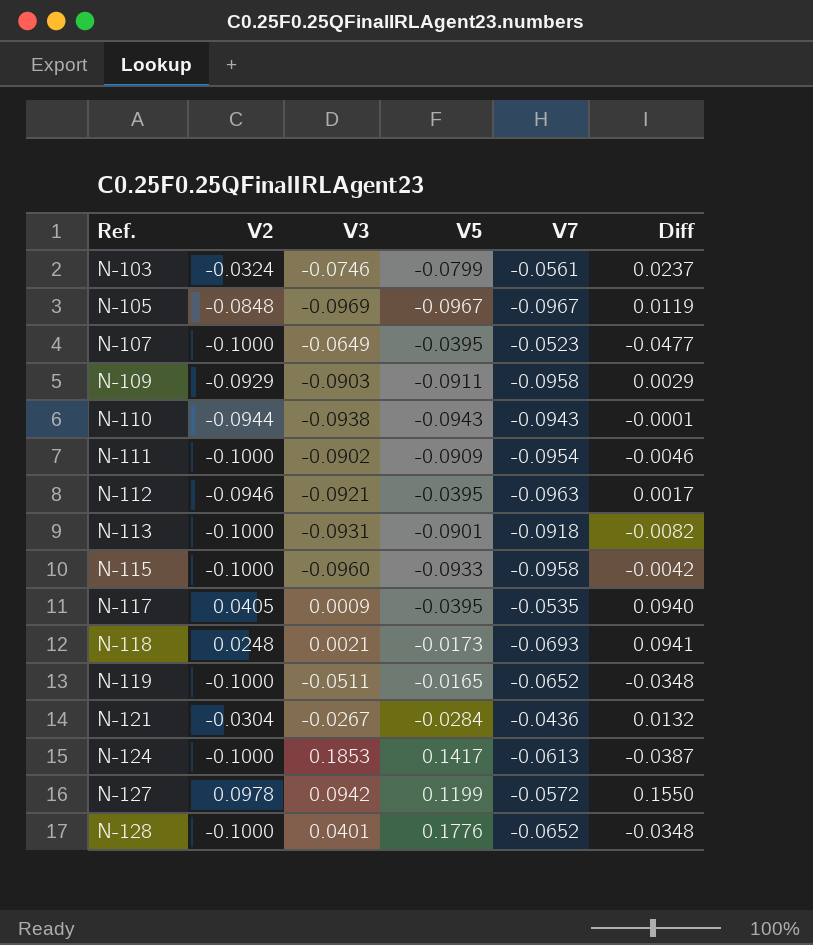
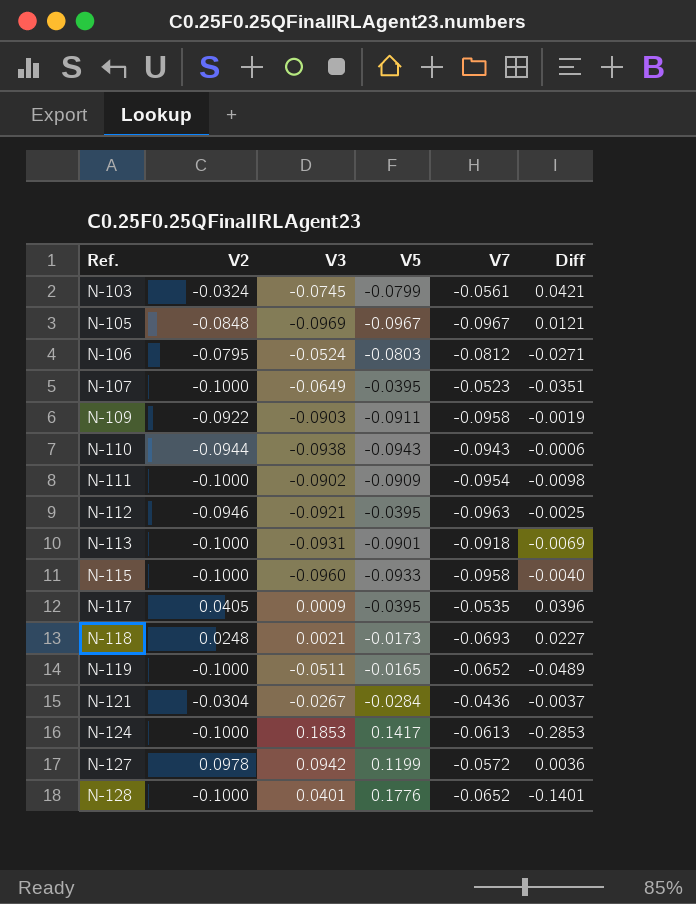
column Diff | formula: [V2] - [V7] -> [V2] - [V3]
N-103 | V3: -0.0746 -> -0.0745
row N-106: none -> -0.0795 | -0.0524 | -0.0803 | -0.0812 | -0.0271
N-109 | V2: -0.0929 -> -0.0922

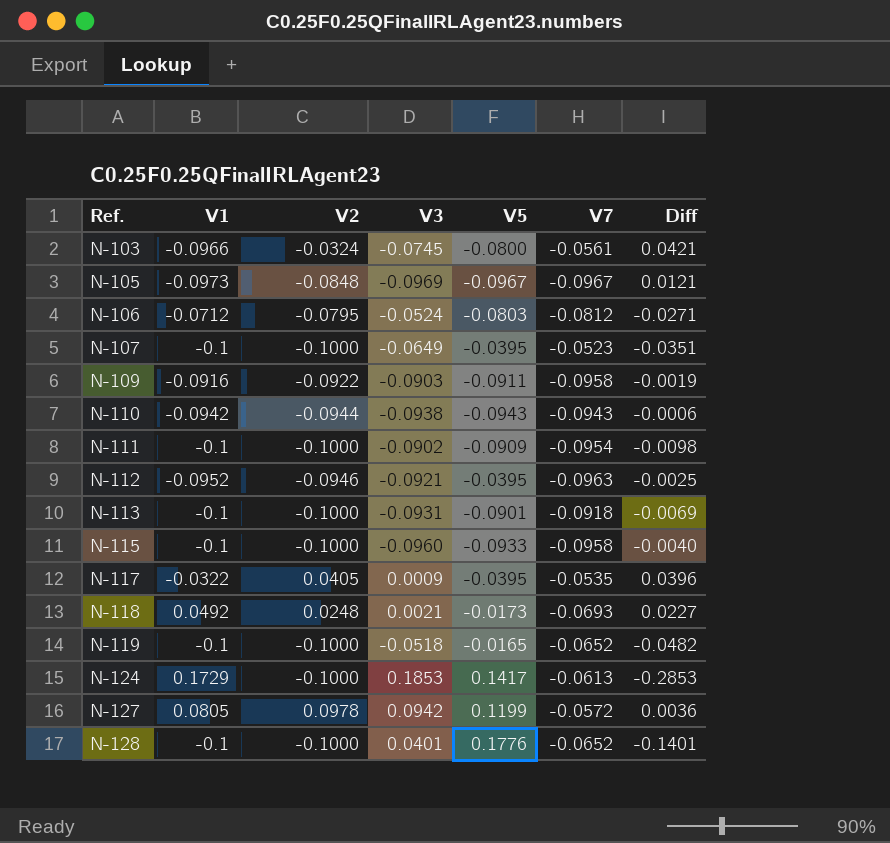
column V1 | position: none -> 2
row N-121: -0.0304 | -0.0267 | -0.0284 | -0.0436 | -0.0037 -> none
N-103 | V5: -0.0799 -> -0.0800
N-119 | V3: -0.0511 -> -0.0518
N-119 | Diff: -0.0489 -> -0.0482

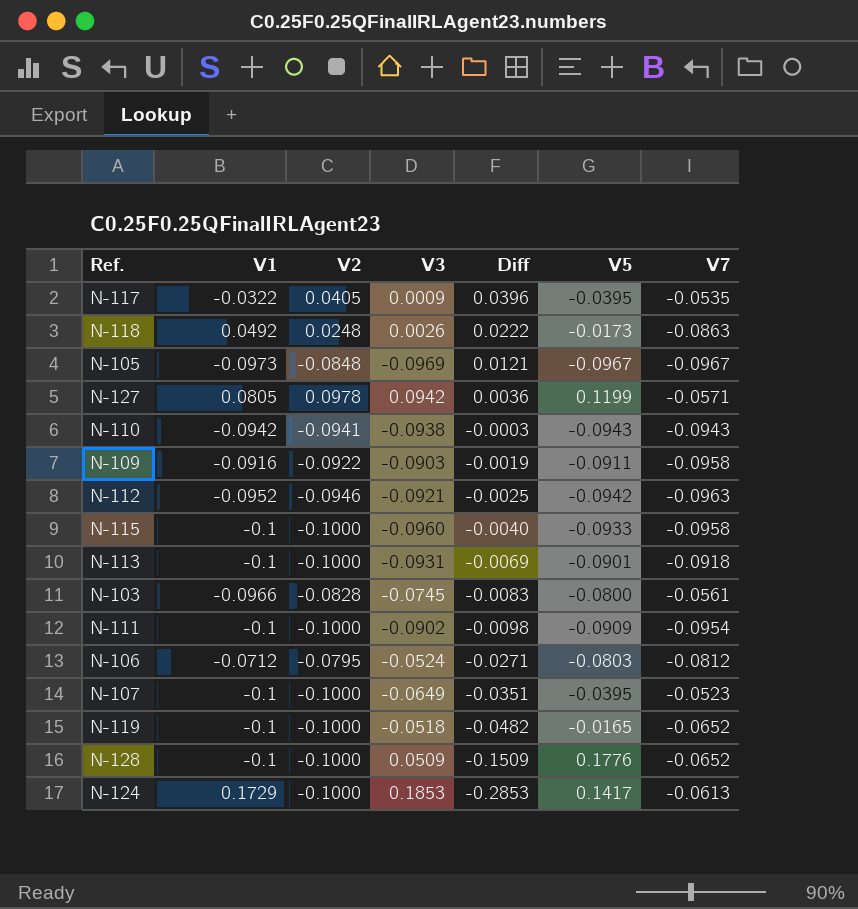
row order: Ref. ascending -> Diff descending
column Diff | position: 7 -> 5
N-118 | V3: 0.0021 -> 0.0026
N-118 | Diff: 0.0227 -> 0.0222
N-118 | V7: -0.0693 -> -0.0863
N-127 | V7: -0.0572 -> -0.0571
N-110 | V2: -0.0944 -> -0.0941
N-110 | Diff: -0.0006 -> -0.0003
N-112 | V5: -0.0395 -> -0.0942
N-103 | V2: -0.0324 -> -0.0828
N-103 | Diff: 0.0421 -> -0.0083
N-128 | V3: 0.0401 -> 0.0509
N-128 | Diff: -0.1401 -> -0.1509

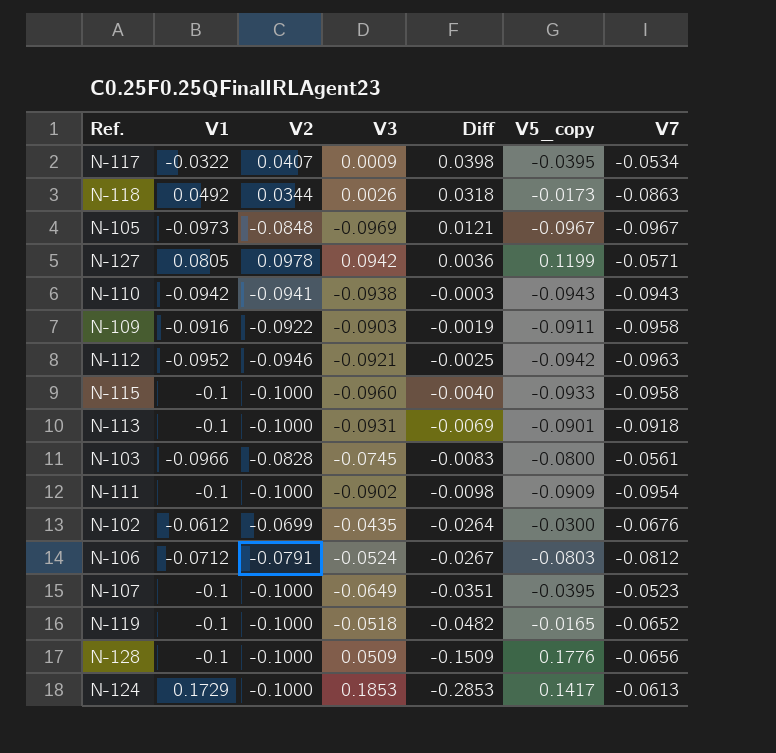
column name: V5 -> V5_copy
N-117 | V2: 0.0405 -> 0.0407
N-117 | Diff: 0.0396 -> 0.0398
N-117 | V7: -0.0535 -> -0.0534
N-118 | V2: 0.0248 -> 0.0344
N-118 | Diff: 0.0222 -> 0.0318
row N-102: none -> -0.0612 | -0.0699 | -0.0435 | -0.0264 | -0.0300 | -0.0676
N-106 | V2: -0.0795 -> -0.0791
N-106 | Diff: -0.0271 -> -0.0267
N-128 | V7: -0.0652 -> -0.0656

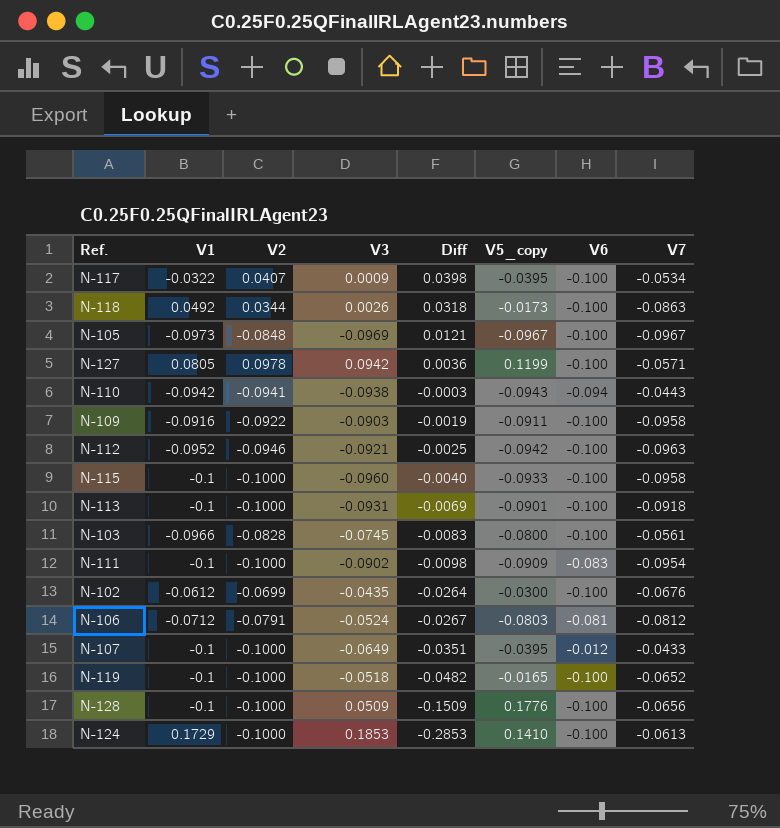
column V6 | position: none -> 7
N-110 | V7: -0.0943 -> -0.0443
N-107 | V7: -0.0523 -> -0.0433
N-124 | V5_copy: 0.1417 -> 0.1410

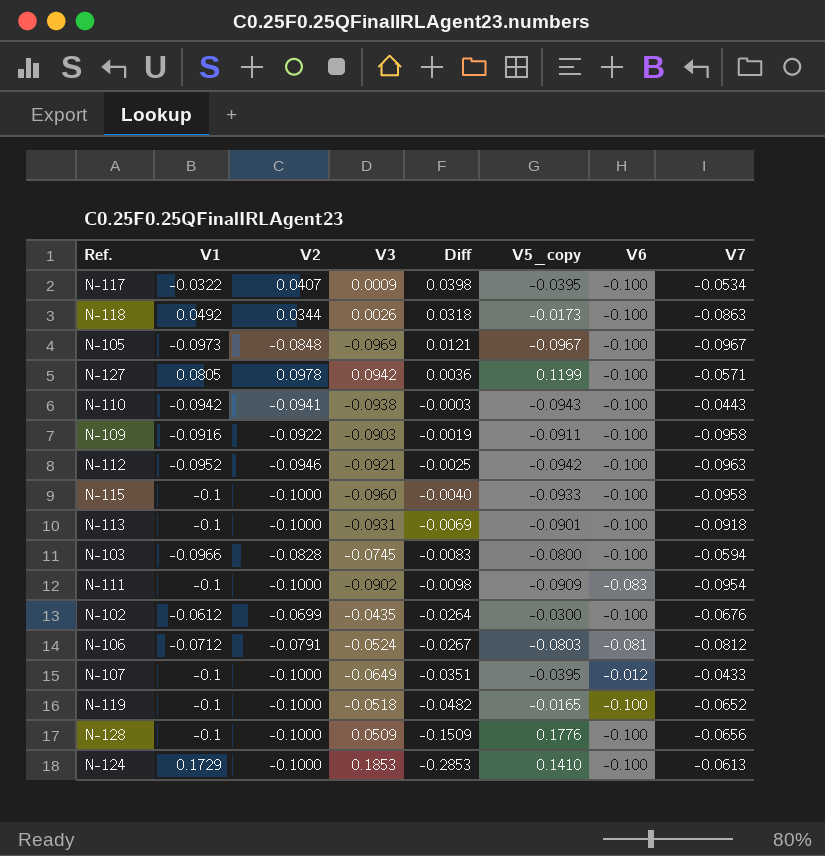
N-110 | V6: -0.094 -> -0.100
N-103 | V7: -0.0561 -> -0.0594

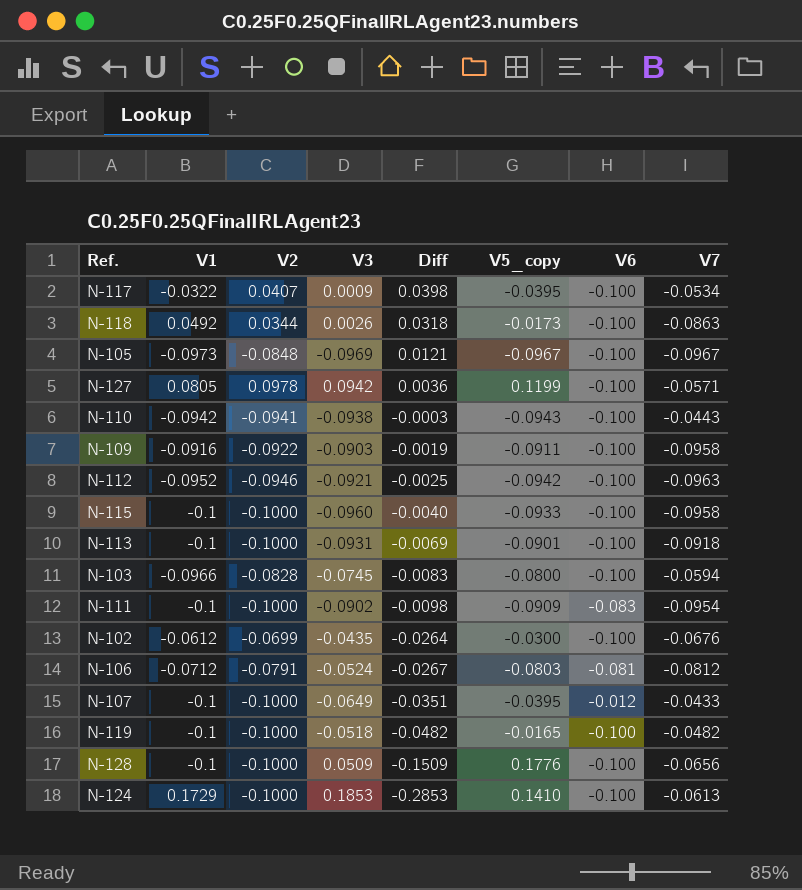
N-119 | V7: -0.0652 -> -0.0482

